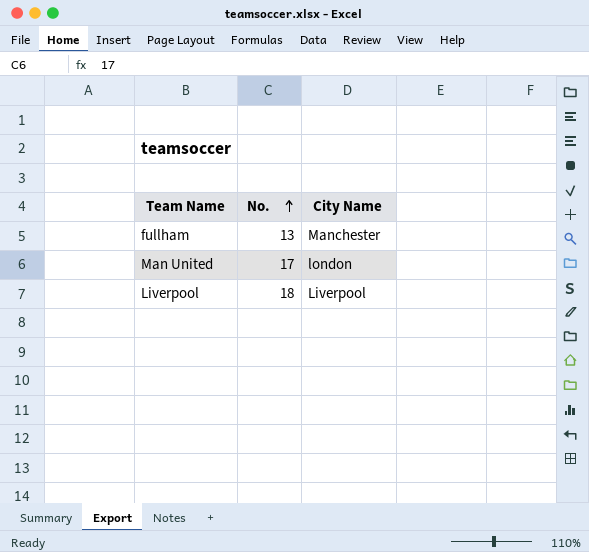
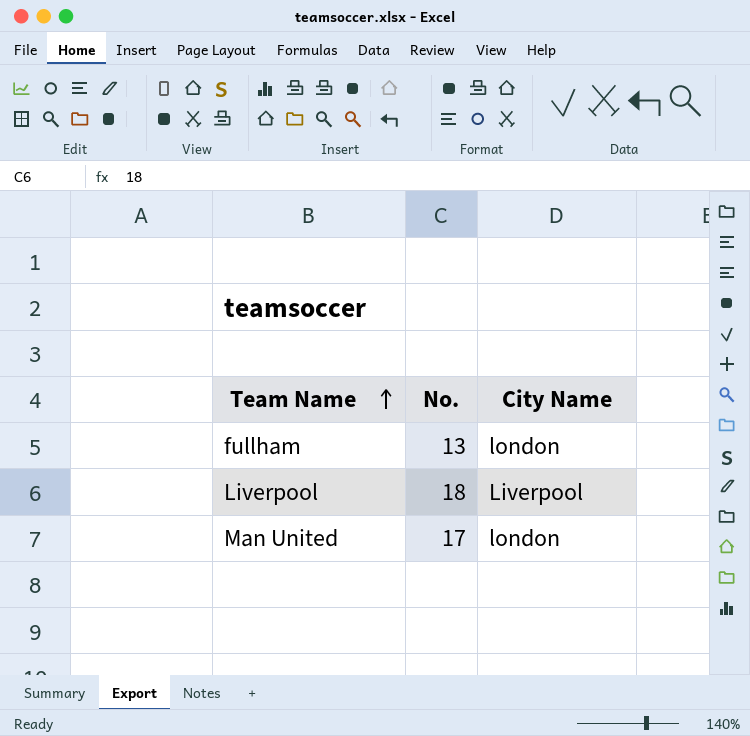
row order: No. ascending -> Team Name ascending
fullham | City Name: Manchester -> london

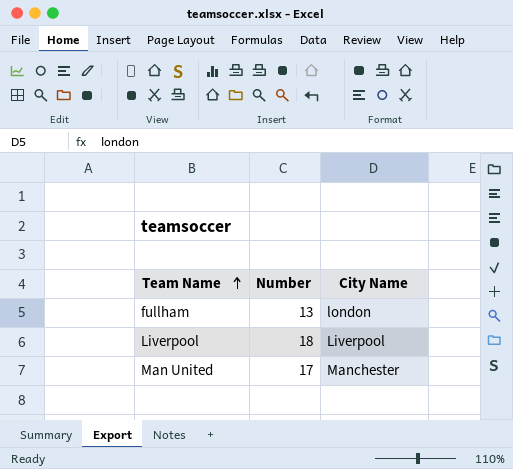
column name: No. -> Number
Man United | City Name: london -> Manchester

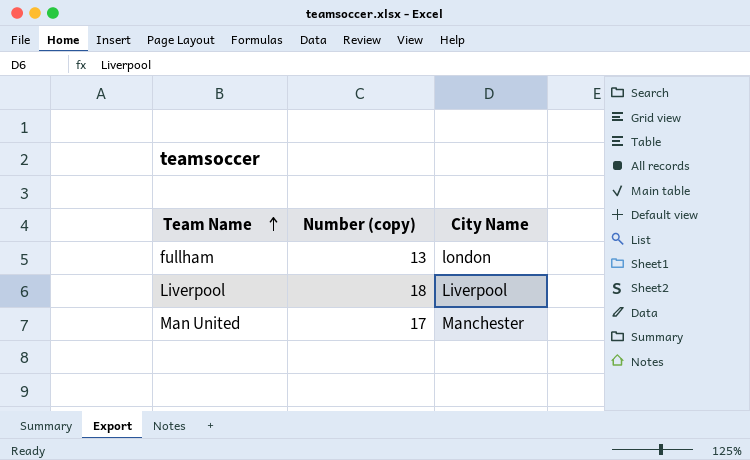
column name: Number -> Number (copy)

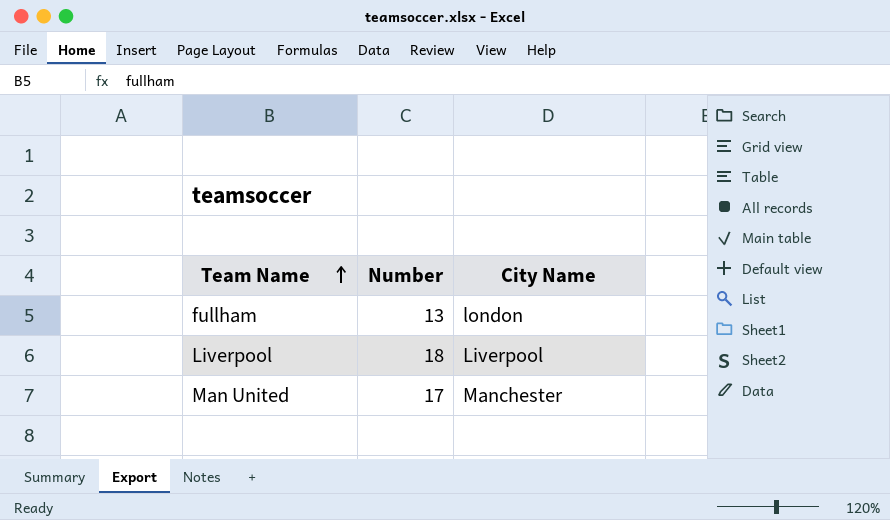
column name: Number (copy) -> Number

